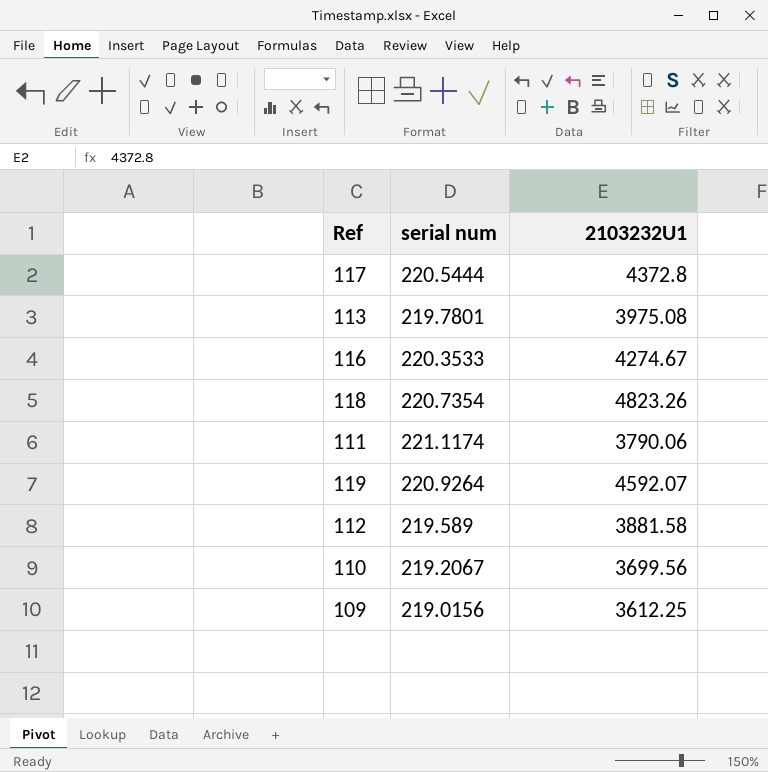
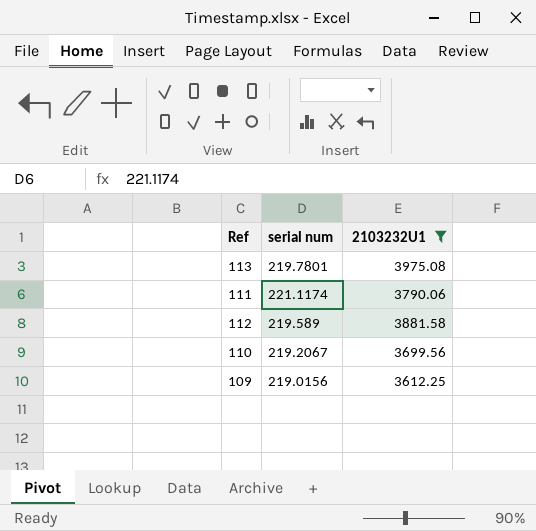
filter: none -> 2103232U1 <= 3975.08

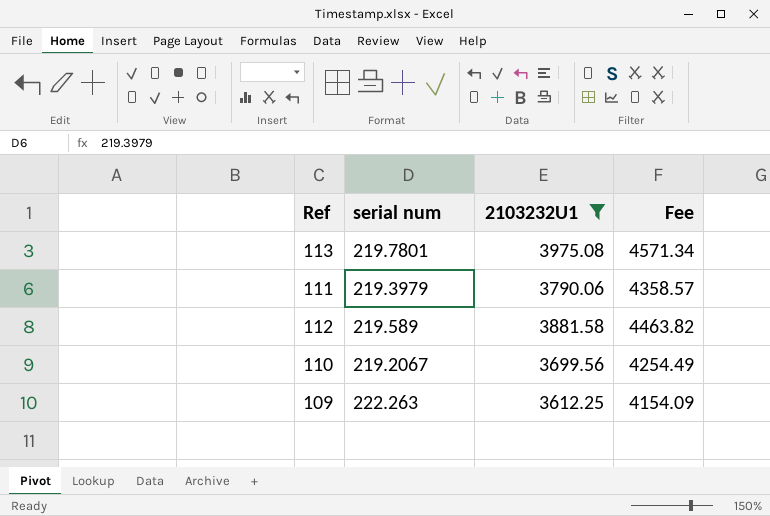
column Fee | formula: none -> [2103232U1] * 1.15
111 | serial num: 221.1174 -> 219.3979
109 | serial num: 219.0156 -> 222.263

